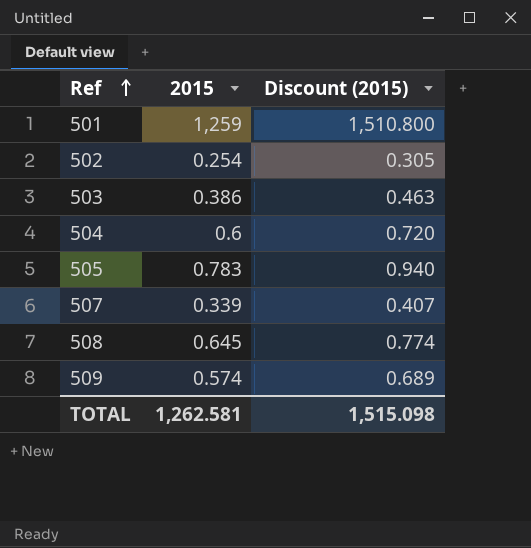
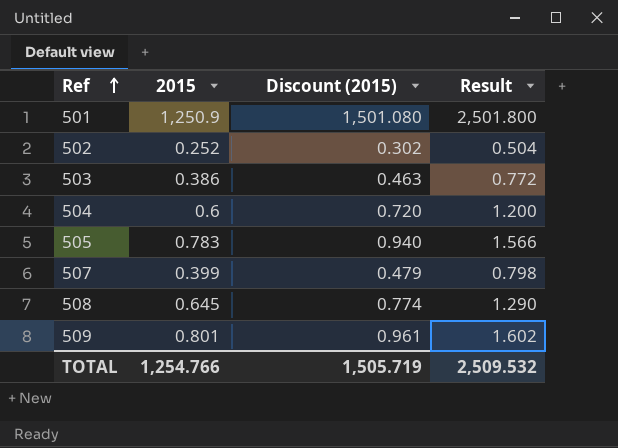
column Result | formula: none -> [2015] * 2
501 | 2015: 1,259 -> 1,250.9
501 | Discount (2015): 1,510.800 -> 1,501.080
502 | 2015: 0.254 -> 0.252
502 | Discount (2015): 0.305 -> 0.302
507 | 2015: 0.339 -> 0.399
507 | Discount (2015): 0.407 -> 0.479
509 | 2015: 0.574 -> 0.801
509 | Discount (2015): 0.689 -> 0.961
TOTAL | 2015: 1,262.581 -> 1,254.766
TOTAL | Discount (2015): 1,515.098 -> 1,505.719

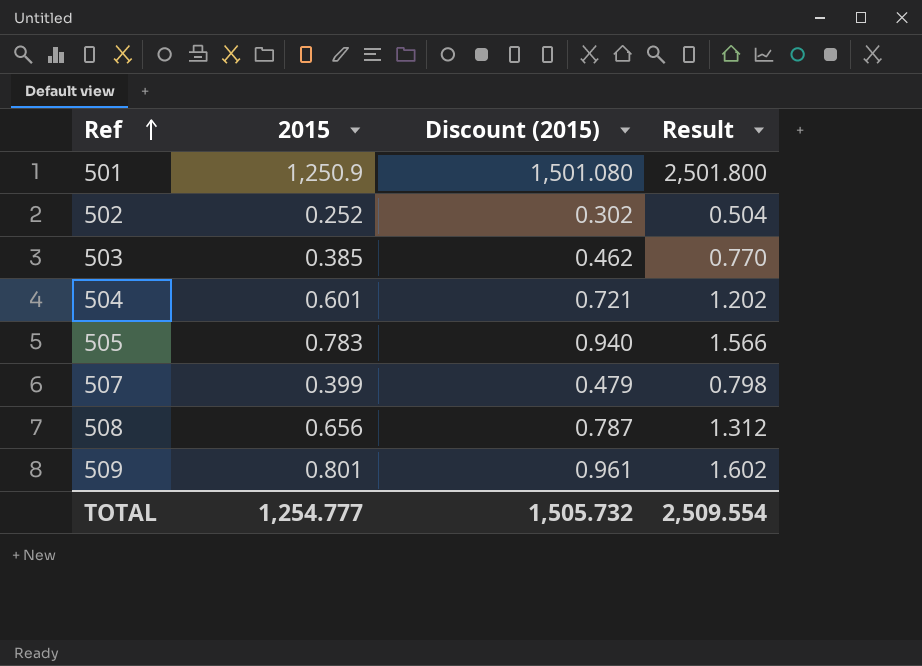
503 | 2015: 0.386 -> 0.385
503 | Discount (2015): 0.463 -> 0.462
503 | Result: 0.772 -> 0.770
504 | 2015: 0.6 -> 0.601
504 | Discount (2015): 0.720 -> 0.721
504 | Result: 1.200 -> 1.202
508 | 2015: 0.645 -> 0.656
508 | Discount (2015): 0.774 -> 0.787
508 | Result: 1.290 -> 1.312
TOTAL | 2015: 1,254.766 -> 1,254.777
TOTAL | Discount (2015): 1,505.719 -> 1,505.732
TOTAL | Result: 2,509.532 -> 2,509.554

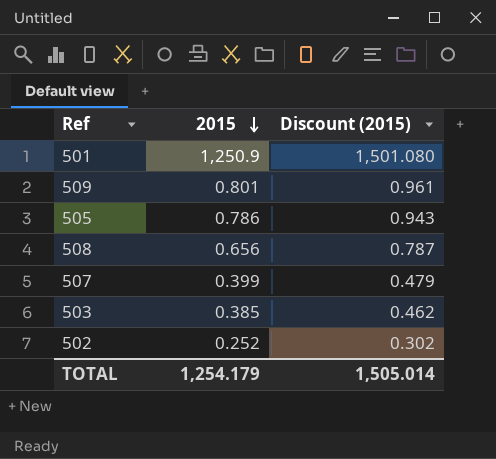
row order: Ref ascending -> 2015 descending
column Result | formula: [2015] * 2 -> none
row 504: 0.601 | 0.721 | 1.202 -> none
505 | 2015: 0.783 -> 0.786
505 | Discount (2015): 0.940 -> 0.943
TOTAL | 2015: 1,254.777 -> 1,254.179
TOTAL | Discount (2015): 1,505.732 -> 1,505.014

